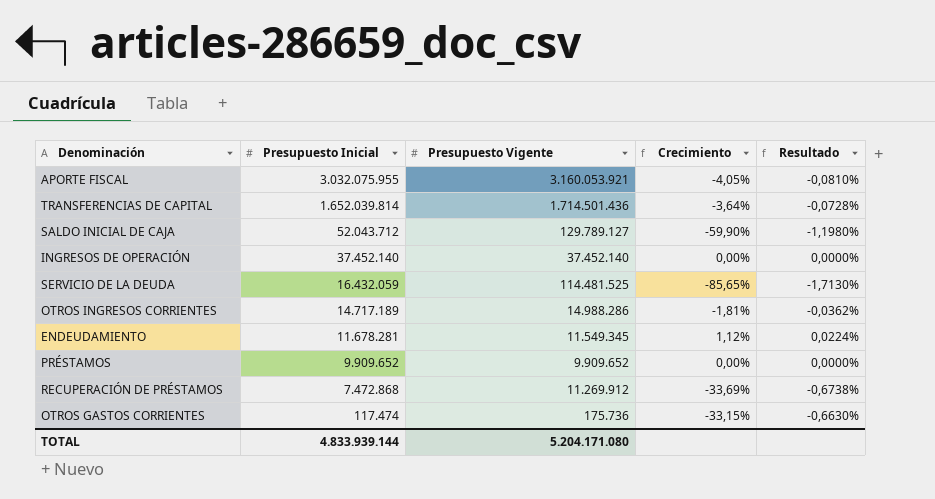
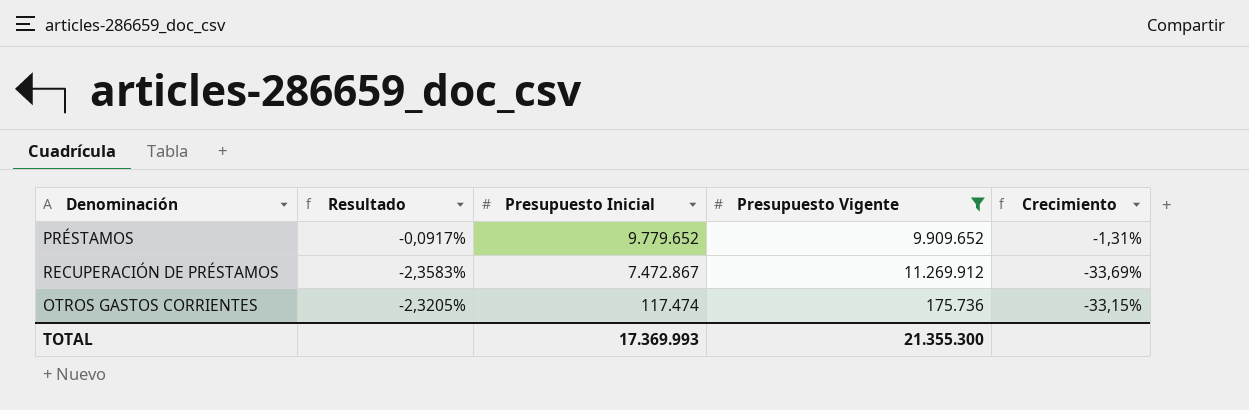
filter: none -> Presupuesto Vigente <= 11.269.912
column Resultado | formula: [Crecimiento] * 0,02 -> [Crecimiento] * 0,07
column Resultado | position: 5 -> 2
PRÉSTAMOS | Presupuesto Inicial: 9.909.652 -> 9.779.652
PRÉSTAMOS | Crecimiento: 0,00% -> -1,31%
RECUPERACIÓN DE PRÉSTAMOS | Presupuesto Inicial: 7.472.868 -> 7.472.867
TOTAL | Presupuesto Inicial: 4.833.939.144 -> 17.369.993
TOTAL | Presupuesto Vigente: 5.204.171.080 -> 21.355.300

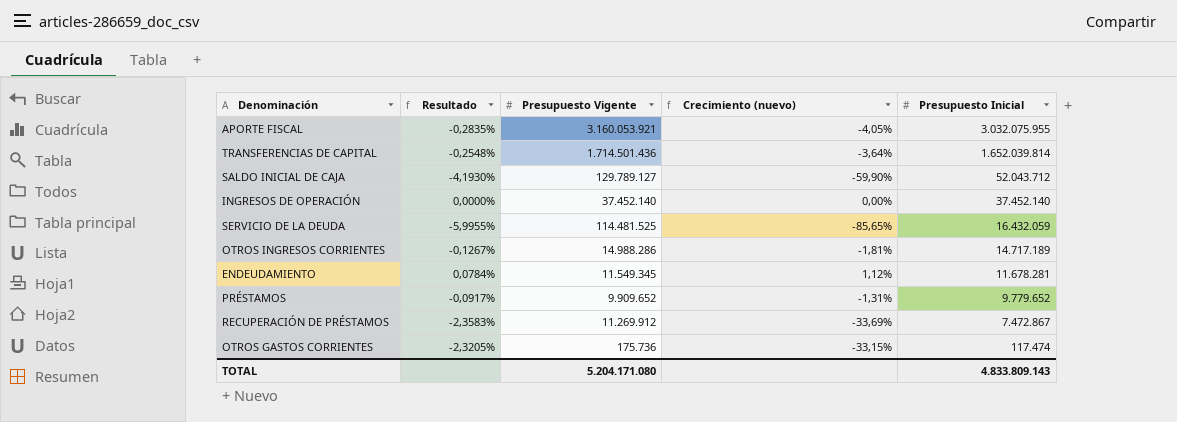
filter: Presupuesto Vigente <= 11.269.912 -> none
column name: Crecimiento -> Crecimiento (nuevo)
column Presupuesto Inicial | position: 3 -> 5
TOTAL | Presupuesto Vigente: 21.355.300 -> 5.204.171.080
TOTAL | Presupuesto Inicial: 17.369.993 -> 4.833.809.143

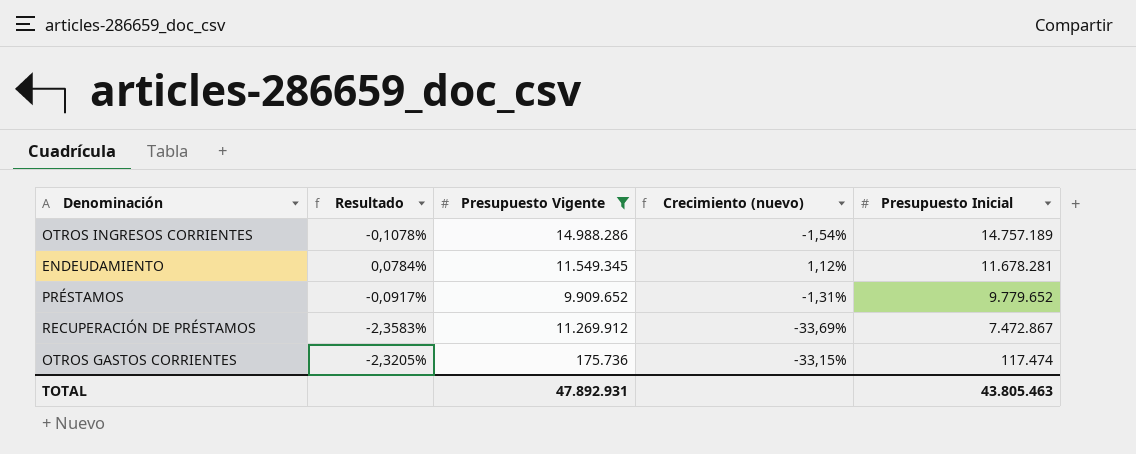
filter: none -> Presupuesto Vigente <= 14.988.286
OTROS INGRESOS CORRIENTES | Resultado: -0,1267% -> -0,1078%
OTROS INGRESOS CORRIENTES | Crecimiento (nuevo): -1,81% -> -1,54%
OTROS INGRESOS CORRIENTES | Presupuesto Inicial: 14.717.189 -> 14.757.189
TOTAL | Presupuesto Vigente: 5.204.171.080 -> 47.892.931
TOTAL | Presupuesto Inicial: 4.833.809.143 -> 43.805.463

